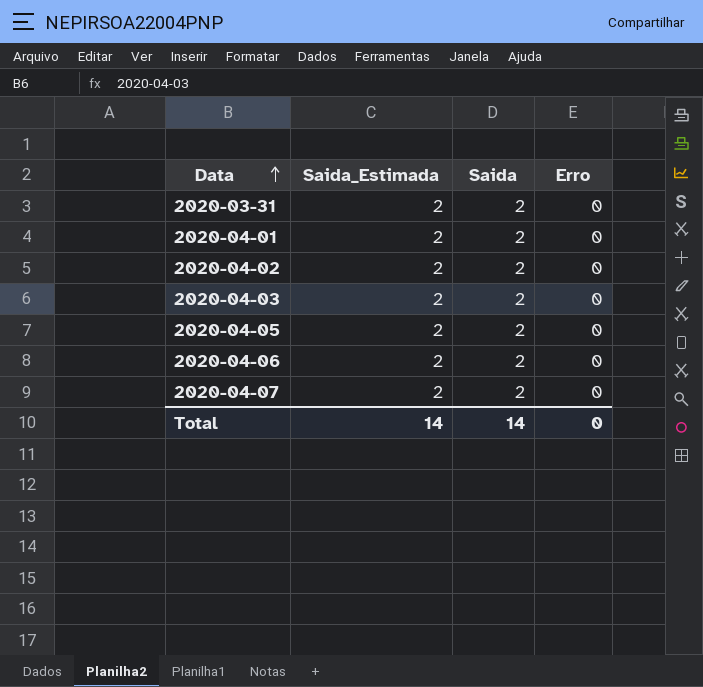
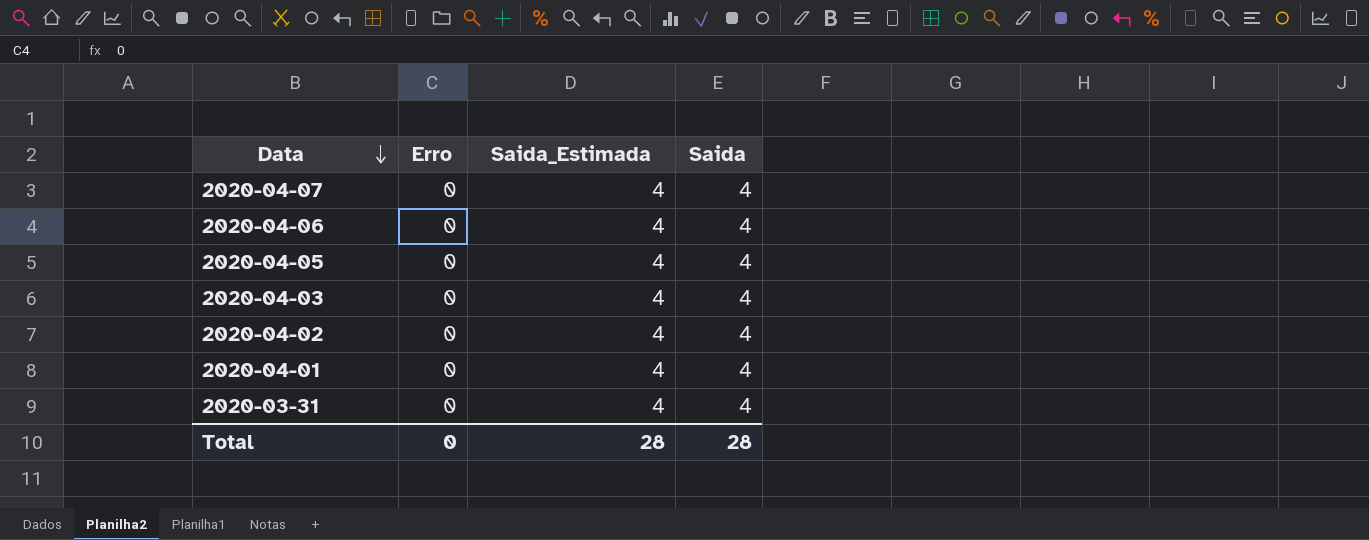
row order: Data ascending -> Data descending
column Erro | position: 4 -> 2
2020-04-07 | Saida_Estimada: 2 -> 4
2020-04-07 | Saida: 2 -> 4
2020-04-06 | Saida_Estimada: 2 -> 4
2020-04-06 | Saida: 2 -> 4
2020-04-05 | Saida_Estimada: 2 -> 4
2020-04-05 | Saida: 2 -> 4
2020-04-03 | Saida_Estimada: 2 -> 4
2020-04-03 | Saida: 2 -> 4
2020-04-02 | Saida_Estimada: 2 -> 4
2020-04-02 | Saida: 2 -> 4
2020-04-01 | Saida_Estimada: 2 -> 4
2020-04-01 | Saida: 2 -> 4
2020-03-31 | Saida_Estimada: 2 -> 4
2020-03-31 | Saida: 2 -> 4
Total | Saida_Estimada: 14 -> 28
Total | Saida: 14 -> 28

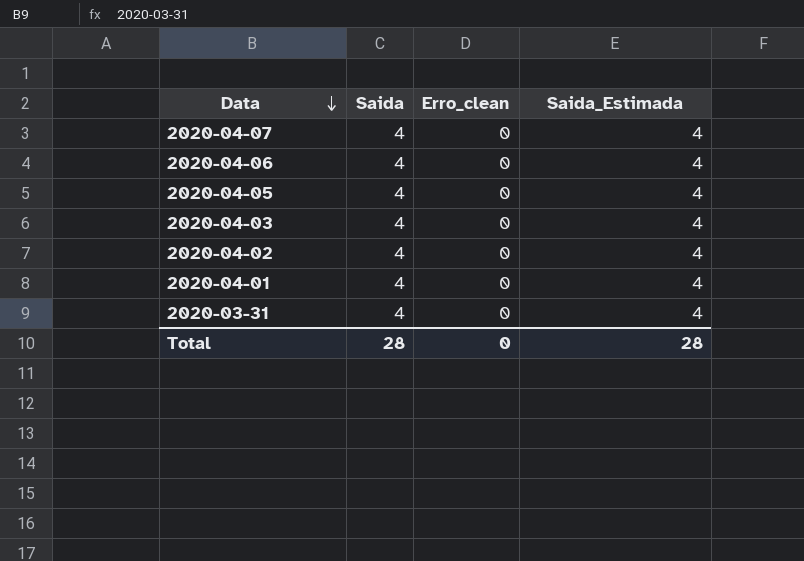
column Saida | position: 4 -> 2
column name: Erro -> Erro_clean

